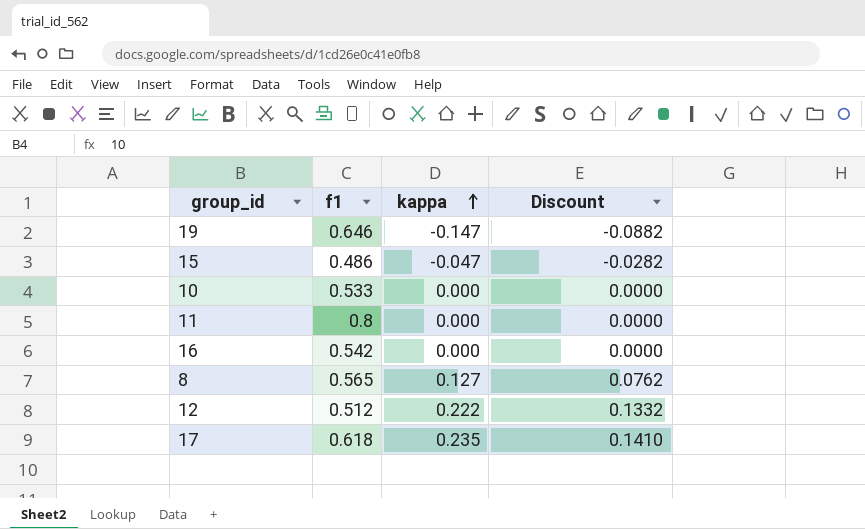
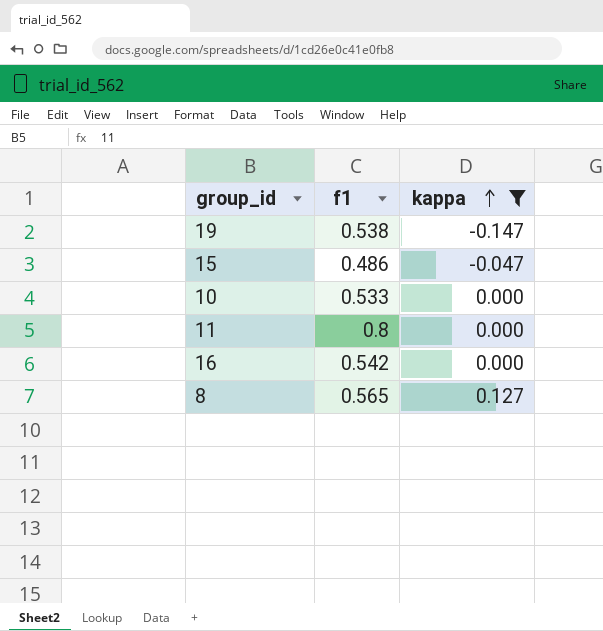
filter: none -> kappa <= 0.127
column Discount | formula: [kappa] * 0.6 -> none
19 | f1: 0.646 -> 0.538

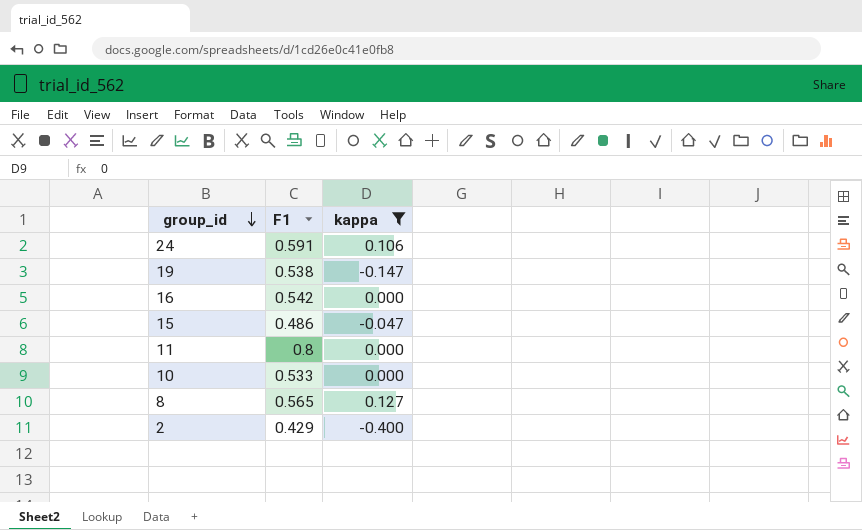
row order: kappa ascending -> group_id descending
column name: f1 -> F1
row 24: none -> 0.591 | 0.106
row 2: none -> 0.429 | -0.400

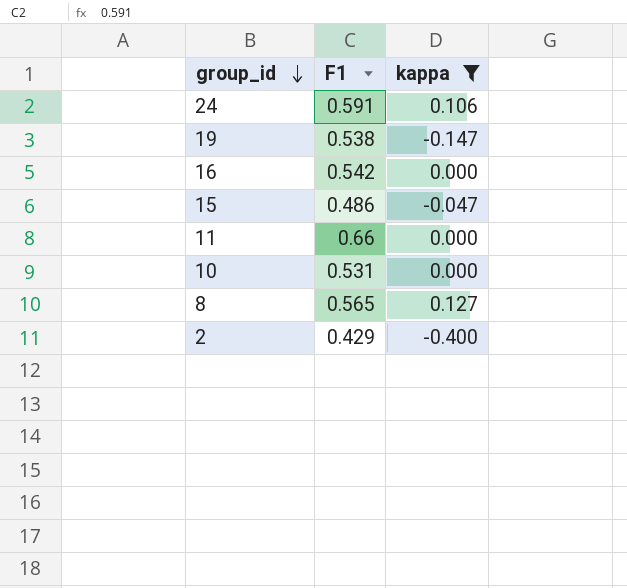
11 | F1: 0.8 -> 0.66
10 | F1: 0.533 -> 0.531

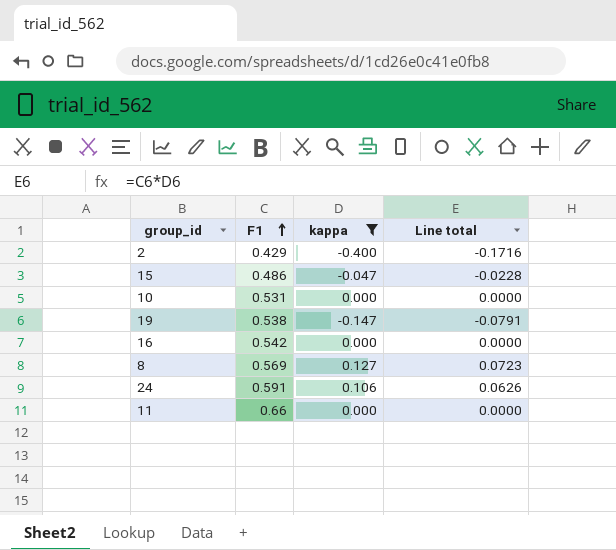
row order: group_id descending -> F1 ascending
column Line total | formula: none -> [F1] * [kappa]
8 | F1: 0.565 -> 0.569

